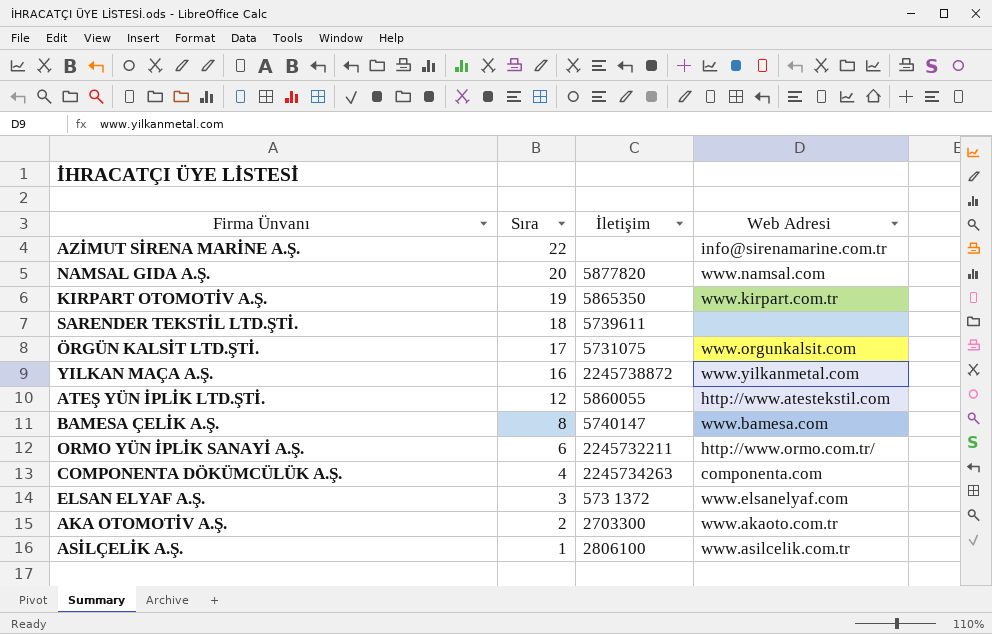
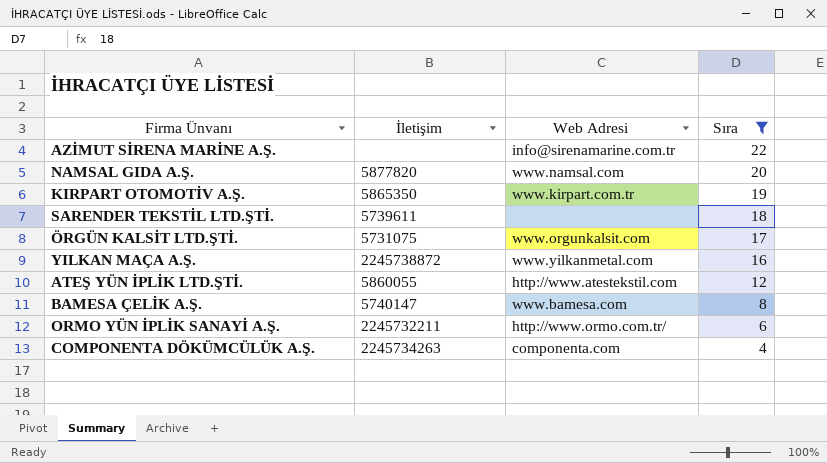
filter: none -> Sıra >= 4
column Sıra | position: 2 -> 4

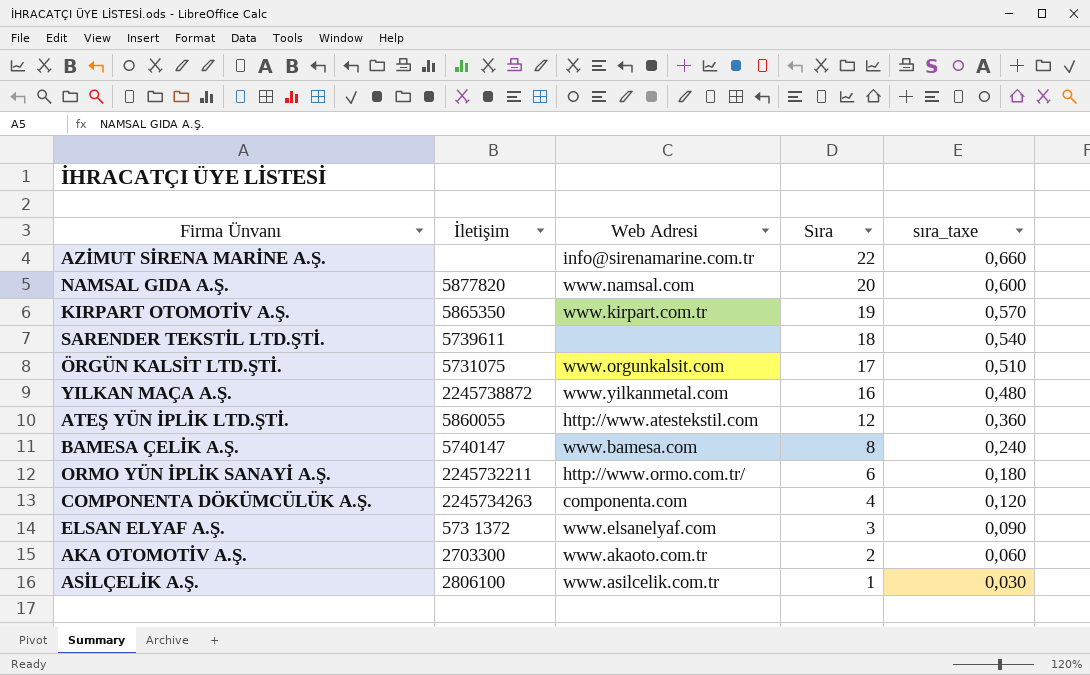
filter: Sıra >= 4 -> none
column sıra_taxe | formula: none -> [Sıra] * 0,03

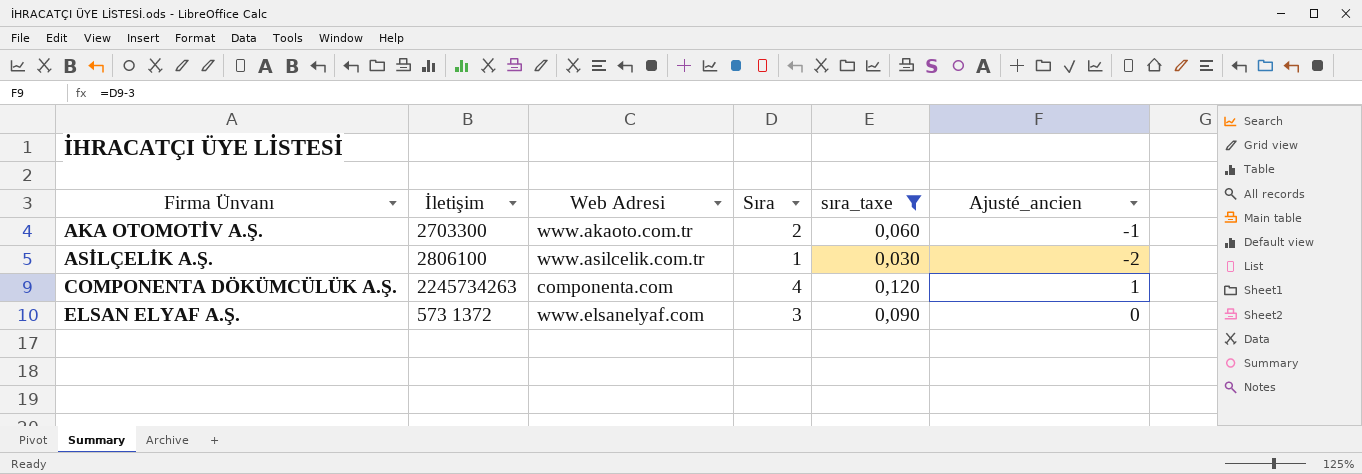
filter: none -> sıra_taxe <= 0,120
row order: Sıra descending -> Firma Ünvanı ascending
column Ajusté_ancien | formula: none -> [Sıra] - 3

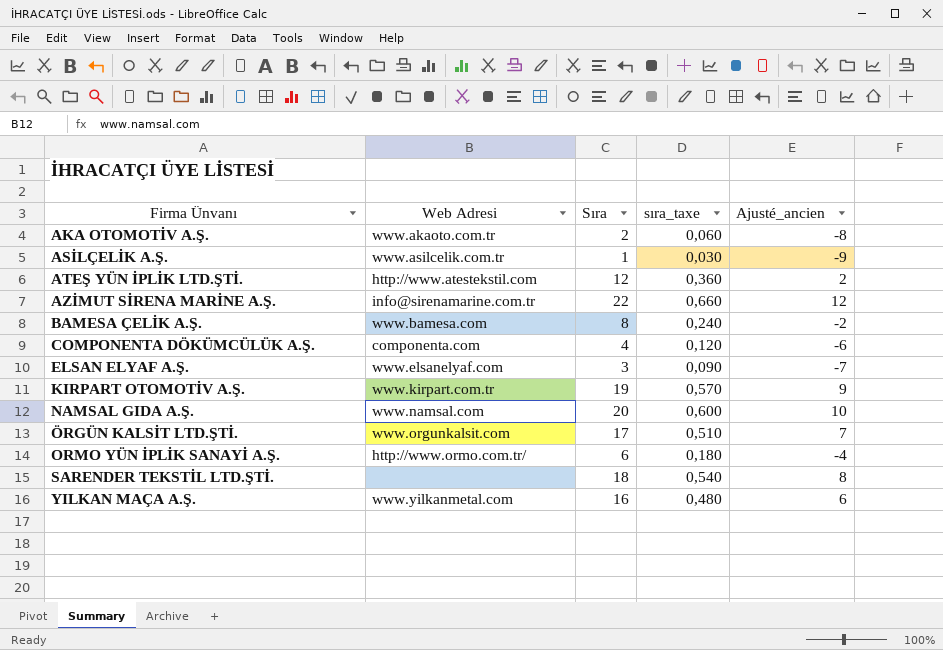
filter: sıra_taxe <= 0,120 -> none
column İletişim | position: 2 -> none
column Ajusté_ancien | formula: [Sıra] - 3 -> [Sıra] - 10

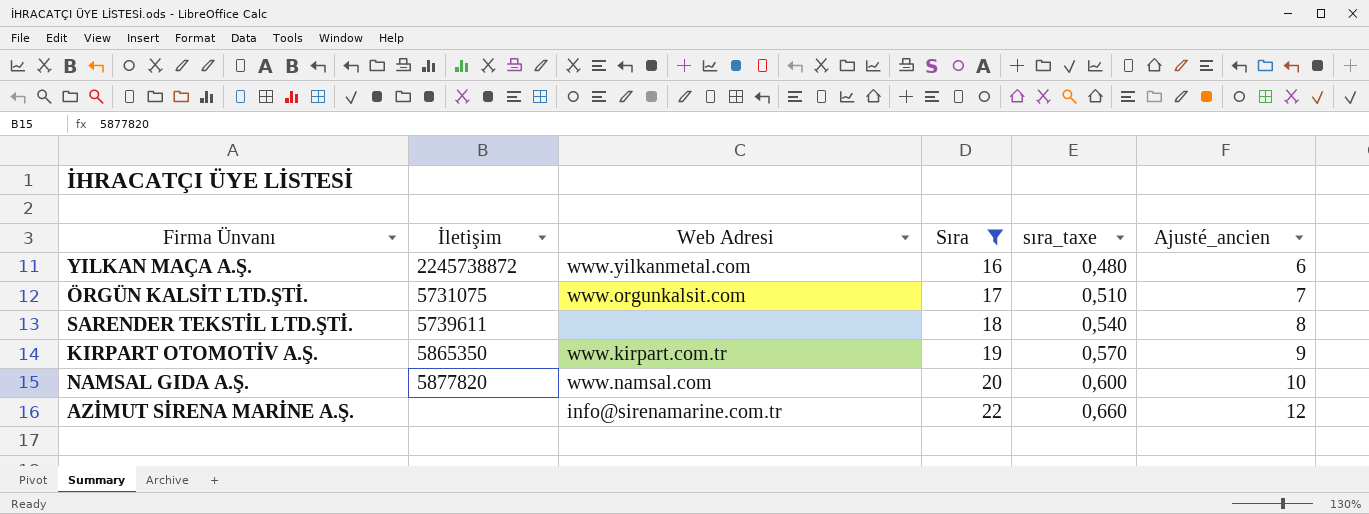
filter: none -> Sıra >= 16
row order: Firma Ünvanı ascending -> Sıra ascending
column İletişim | position: none -> 2

